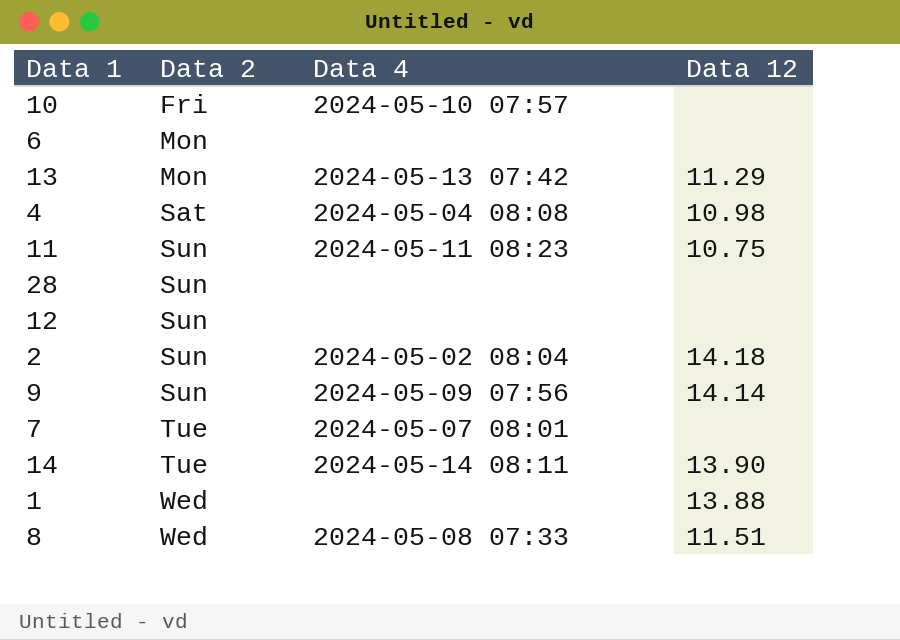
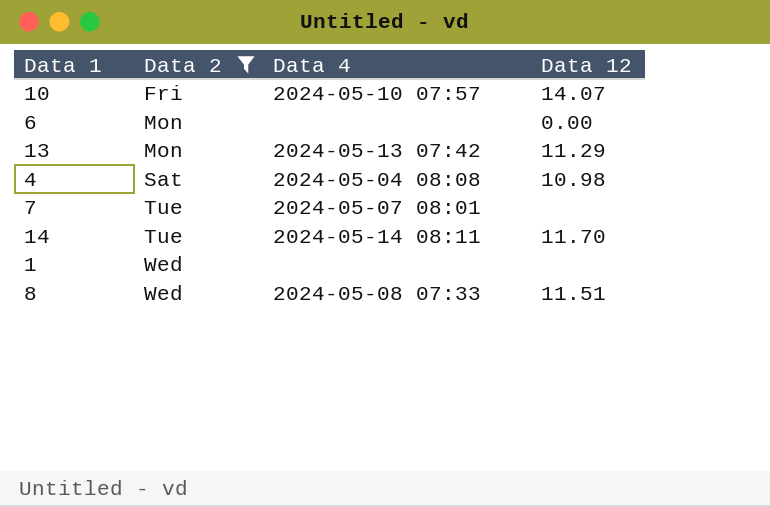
filter: none -> Data 2 != Sun
10 | Data 12: none -> 14.07
6 | Data 12: none -> 0.00
14 | Data 12: 13.90 -> 11.70
1 | Data 12: 13.88 -> none

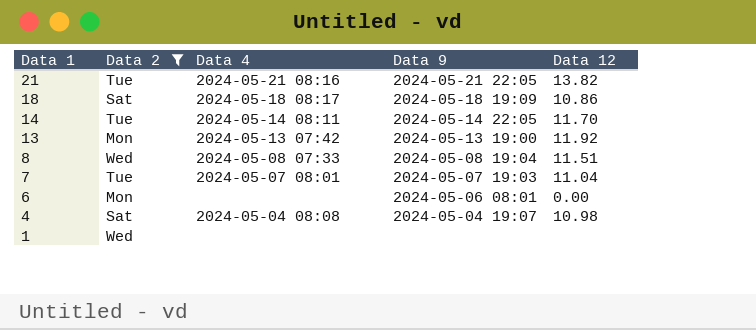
row order: Data 2 ascending -> Data 1 descending
column Data 9 | position: none -> 4
row 10: Fri | 2024-05-10 07:57 | 14.07 -> none
row 21: none -> Tue | 2024-05-21 08:16 | 2024-05-21 22:05 | 13.82
row 18: none -> Sat | 2024-05-18 08:17 | 2024-05-18 19:09 | 10.86
13 | Data 12: 11.29 -> 11.92
7 | Data 12: none -> 11.04

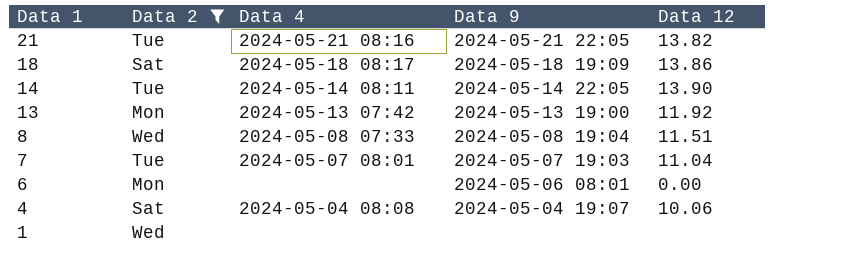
18 | Data 12: 10.86 -> 13.86
14 | Data 12: 11.70 -> 13.90
4 | Data 12: 10.98 -> 10.06

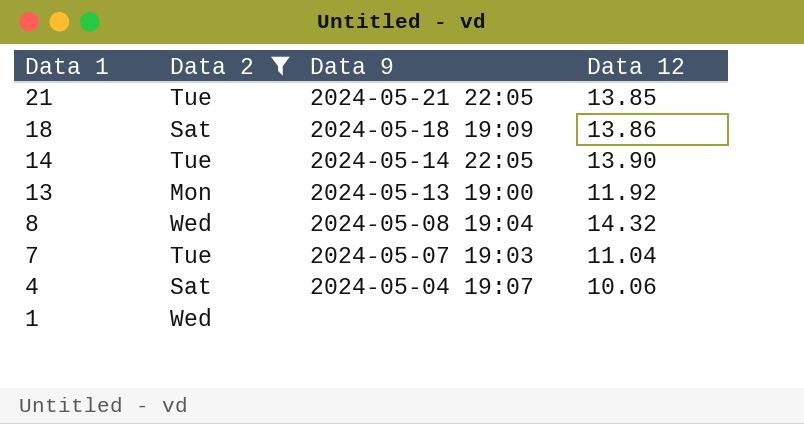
column Data 4 | position: 3 -> none
row 6: Mon | none | 2024-05-06 08:01 | 0.00 -> none
21 | Data 12: 13.82 -> 13.85
8 | Data 12: 11.51 -> 14.32

